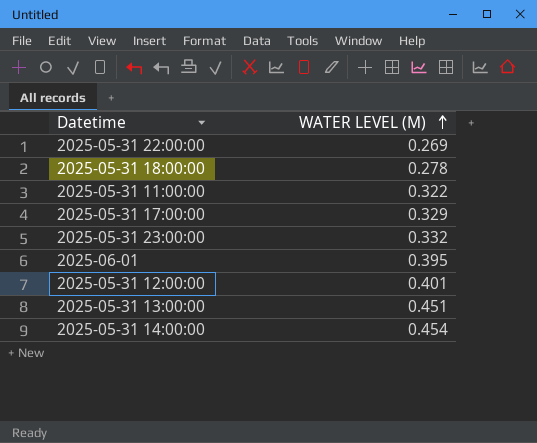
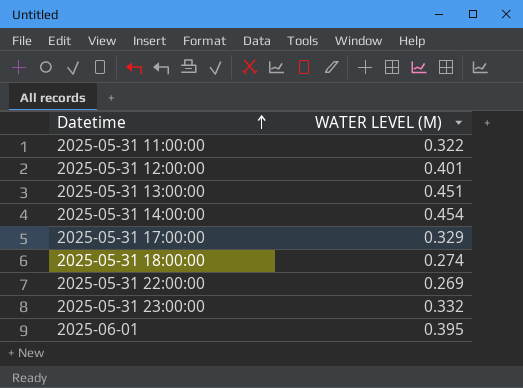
row order: WATER LEVEL (M) ascending -> Datetime ascending
2025-05-31 18:00:00 | WATER LEVEL (M): 0.278 -> 0.274

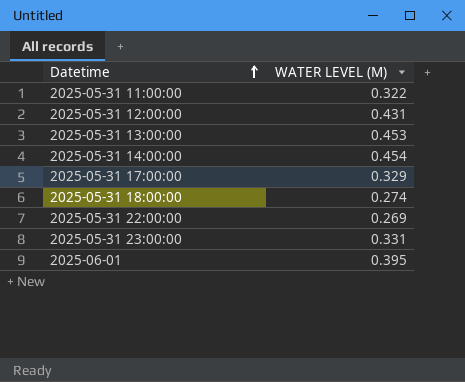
2025-05-31 12:00:00 | WATER LEVEL (M): 0.401 -> 0.431
2025-05-31 13:00:00 | WATER LEVEL (M): 0.451 -> 0.453
2025-05-31 23:00:00 | WATER LEVEL (M): 0.332 -> 0.331

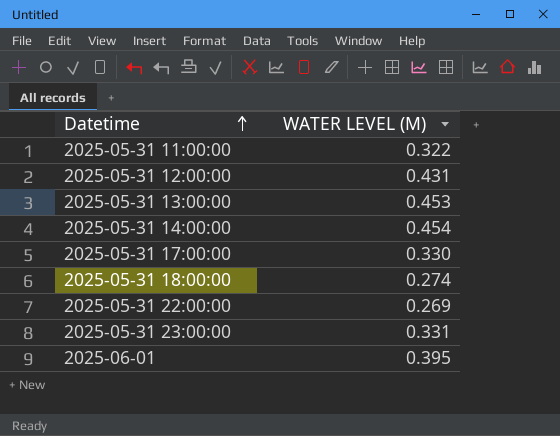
2025-05-31 17:00:00 | WATER LEVEL (M): 0.329 -> 0.330

